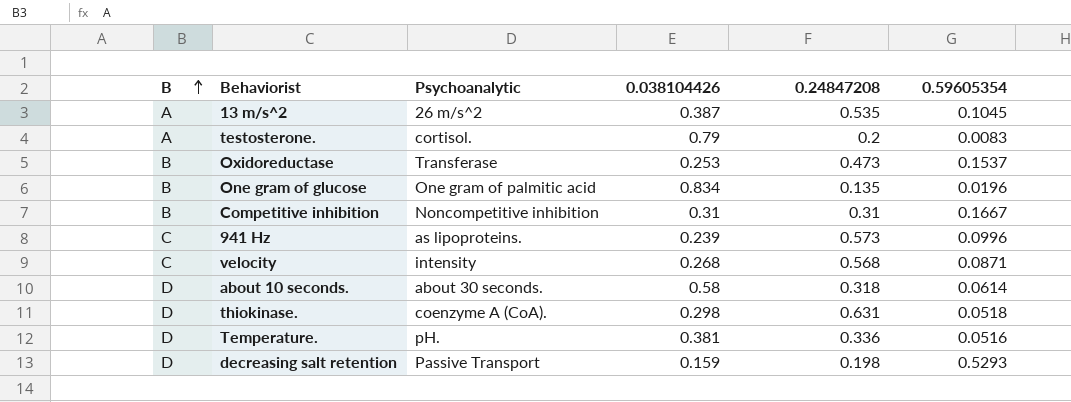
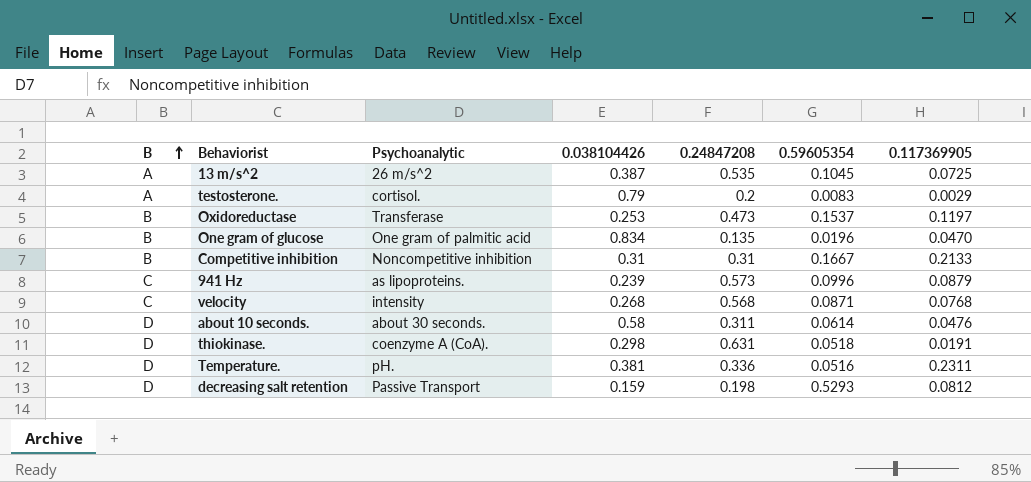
column 0.117369905 | position: none -> 7
about 10 seconds. | 0.24847208: 0.318 -> 0.311

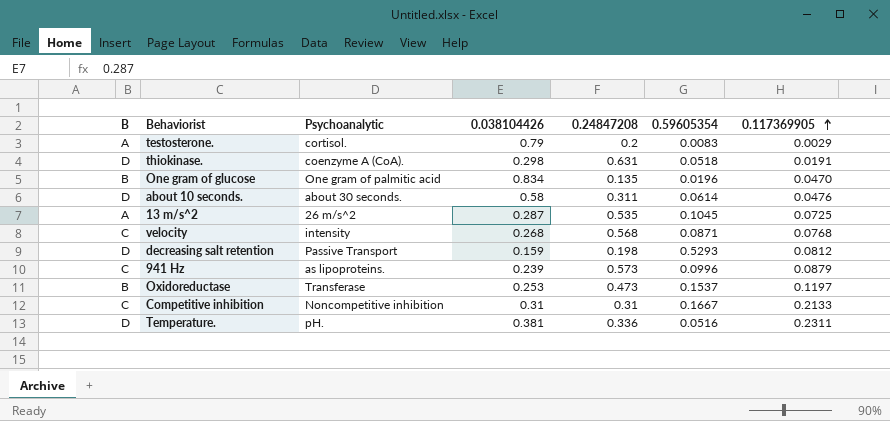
row order: B ascending -> 0.117369905 ascending
13 m/s^2 | 0.038104426: 0.387 -> 0.287
Competitive inhibition | B: B -> C

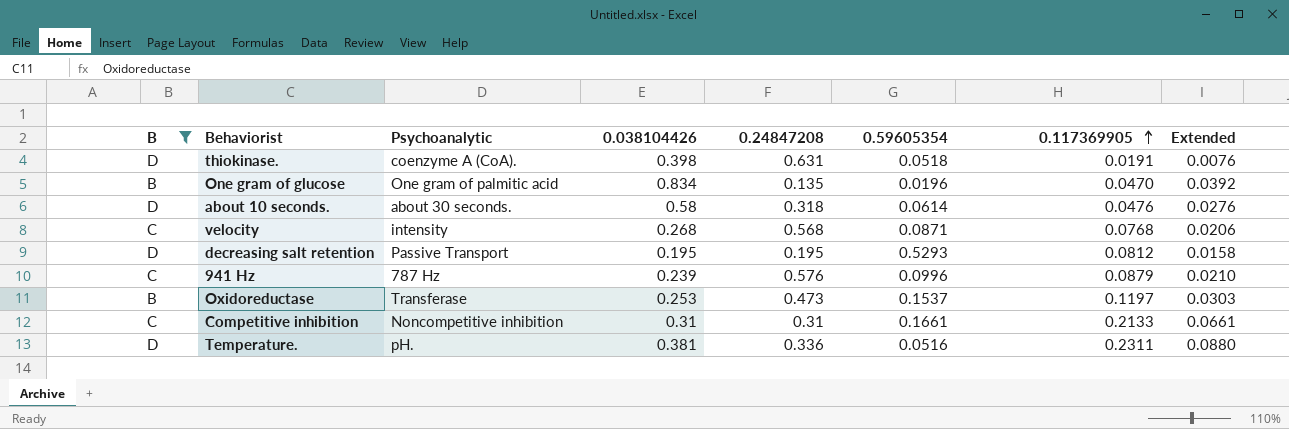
filter: none -> B != A
column Extended | formula: none -> [0.038104426] * [0.117369905]
thiokinase. | 0.038104426: 0.298 -> 0.398
about 10 seconds. | 0.24847208: 0.311 -> 0.318
decreasing salt retention | 0.038104426: 0.159 -> 0.195
decreasing salt retention | 0.24847208: 0.198 -> 0.195
941 Hz | Psychoanalytic: as lipoproteins. -> 787 Hz
941 Hz | 0.24847208: 0.573 -> 0.576
Competitive inhibition | 0.59605354: 0.1667 -> 0.1661

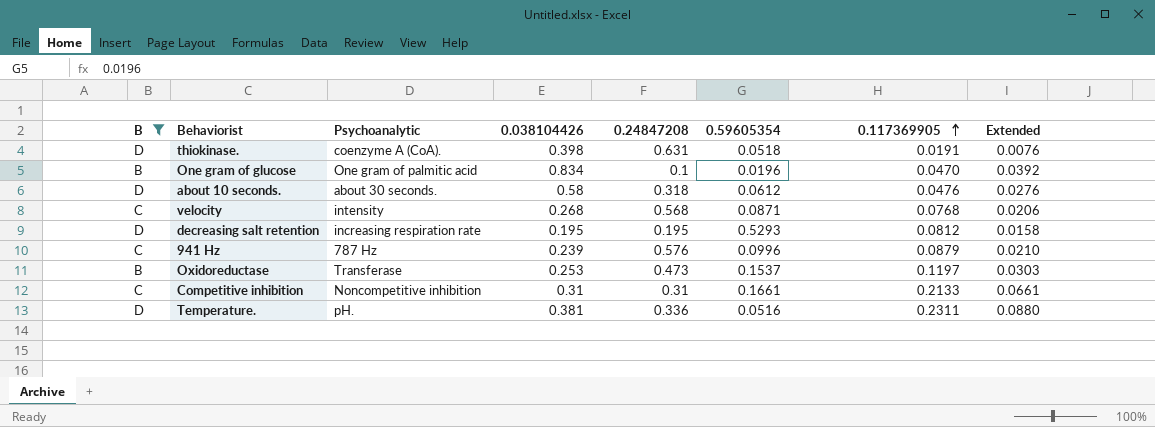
One gram of glucose | 0.24847208: 0.135 -> 0.1
about 10 seconds. | 0.59605354: 0.0614 -> 0.0612
decreasing salt retention | Psychoanalytic: Passive Transport -> increasing respiration rate

